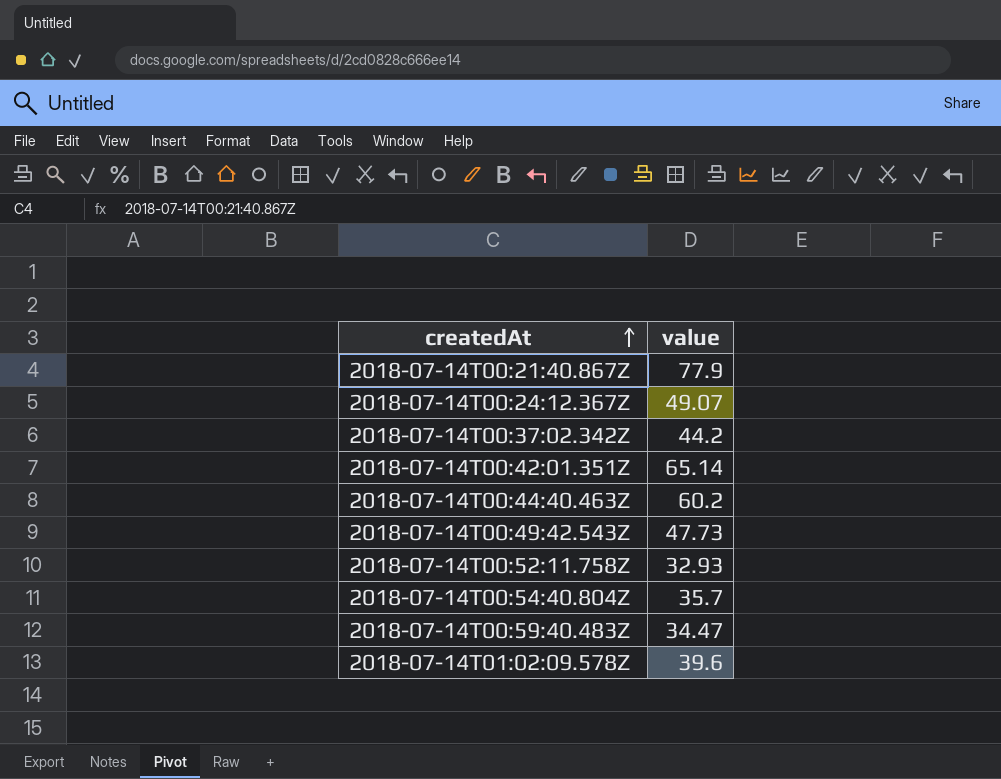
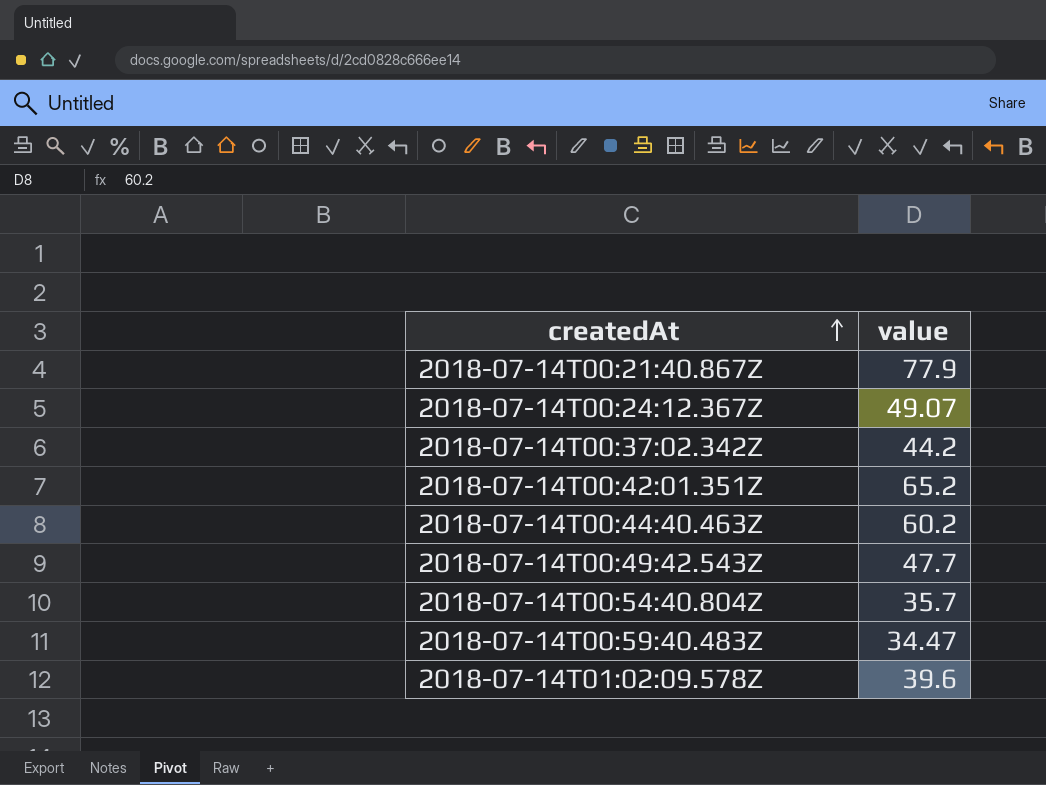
row 2018-07-14T00:52:11.758Z: 32.93 -> none
2018-07-14T00:42:01.351Z | value: 65.14 -> 65.2
2018-07-14T00:49:42.543Z | value: 47.73 -> 47.7

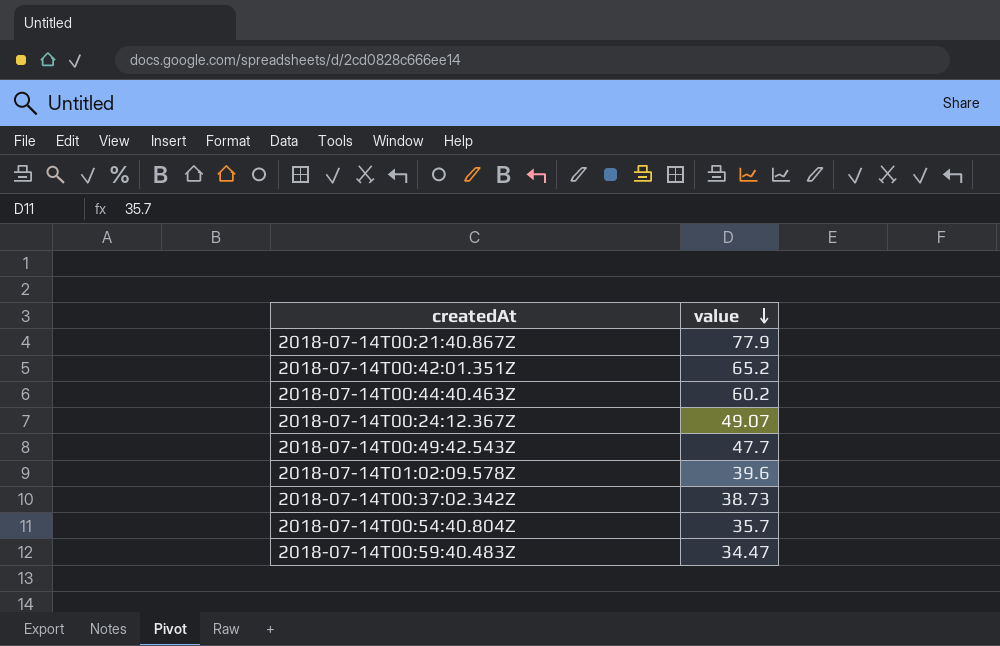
row order: createdAt ascending -> value descending
2018-07-14T00:37:02.342Z | value: 44.2 -> 38.73

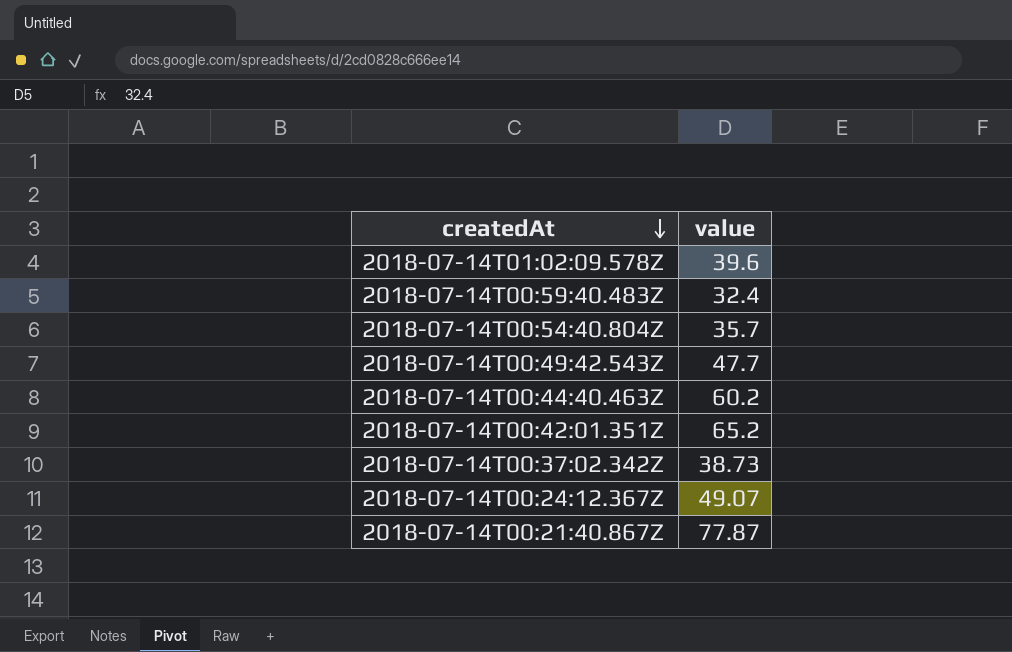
row order: value descending -> createdAt descending
2018-07-14T00:59:40.483Z | value: 34.47 -> 32.4
2018-07-14T00:21:40.867Z | value: 77.9 -> 77.87

